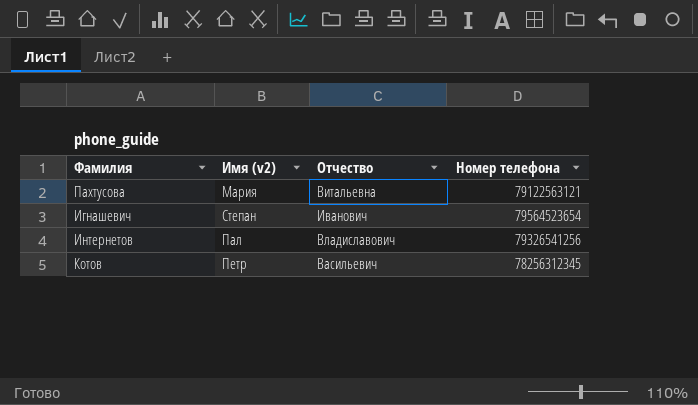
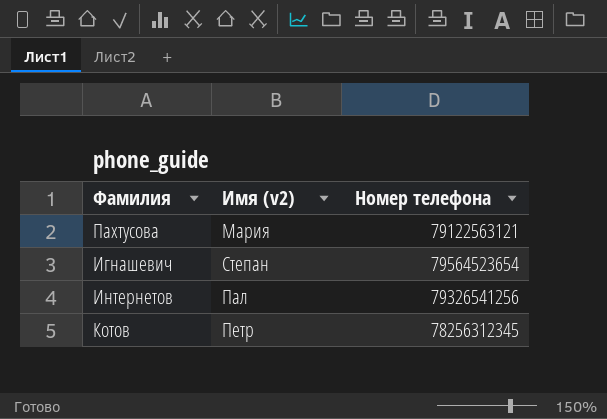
column Отчество | position: 3 -> none

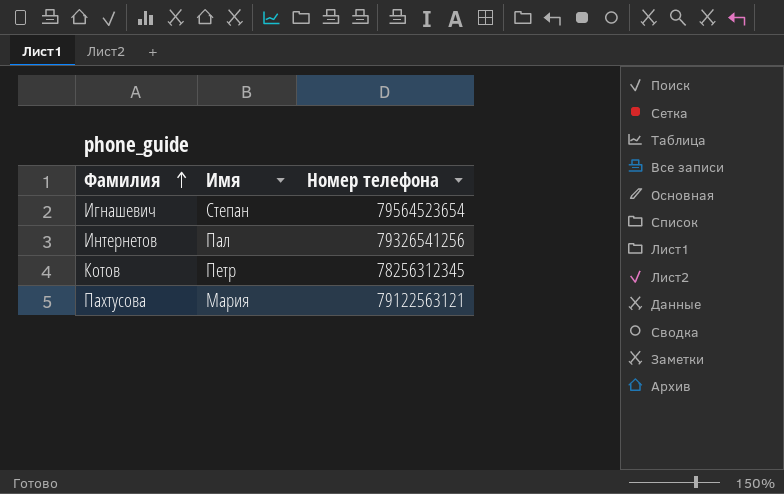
row order: none -> Фамилия ascending
column name: Имя (v2) -> Имя

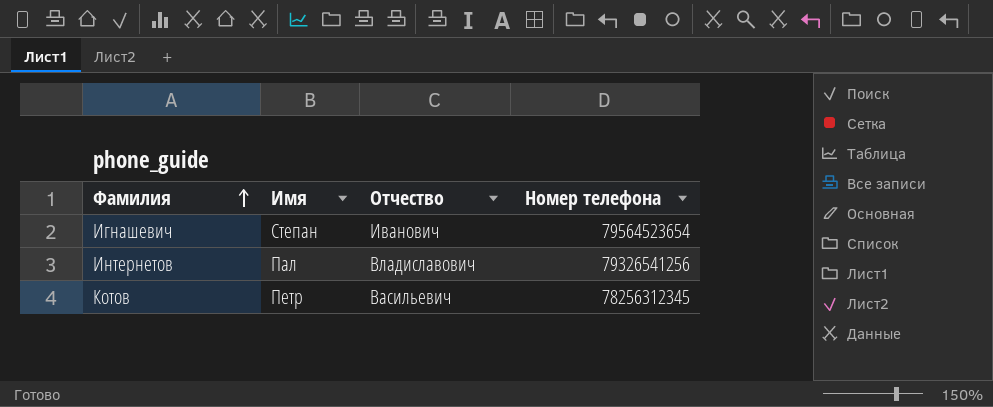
column Отчество | position: none -> 3
row Пахтусова: Мария | 79122563121 -> none

